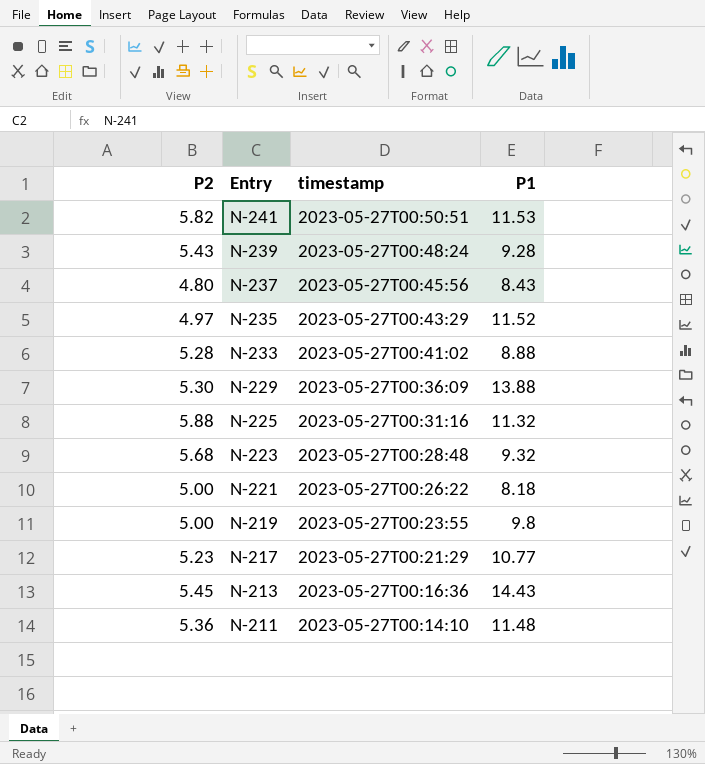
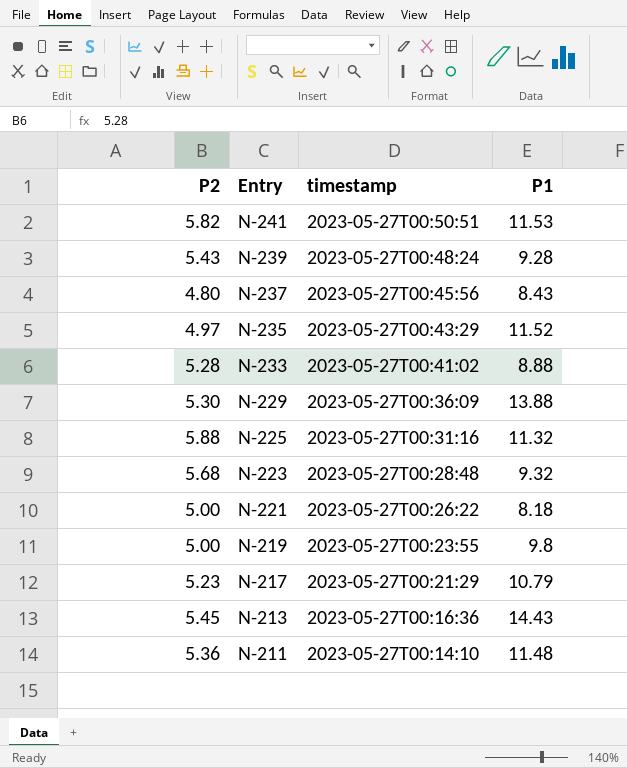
N-217 | P1: 10.77 -> 10.79

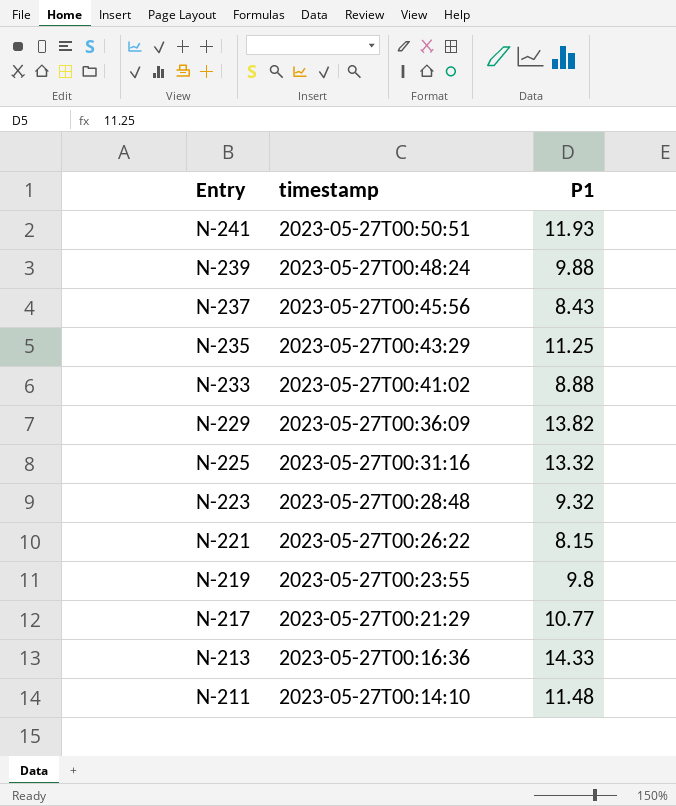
column P2 | position: 1 -> none
N-241 | P1: 11.53 -> 11.93
N-239 | P1: 9.28 -> 9.88
N-235 | P1: 11.52 -> 11.25
N-229 | P1: 13.88 -> 13.82
N-225 | P1: 11.32 -> 13.32
N-221 | P1: 8.18 -> 8.15
N-217 | P1: 10.79 -> 10.77
N-213 | P1: 14.43 -> 14.33

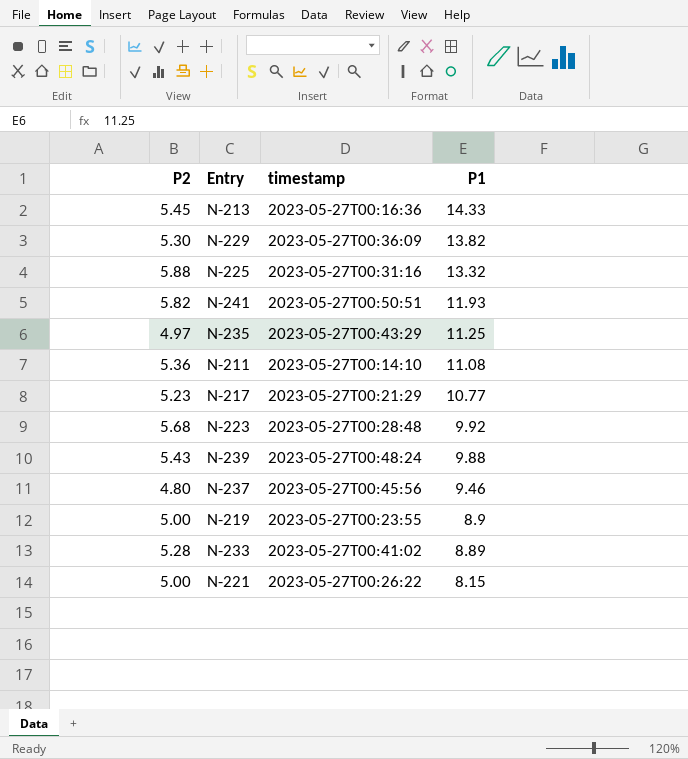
row order: Entry descending -> P1 descending
column P2 | position: none -> 1
N-211 | P1: 11.48 -> 11.08
N-223 | P1: 9.32 -> 9.92
N-237 | P1: 8.43 -> 9.46
N-219 | P1: 9.8 -> 8.9
N-233 | P1: 8.88 -> 8.89

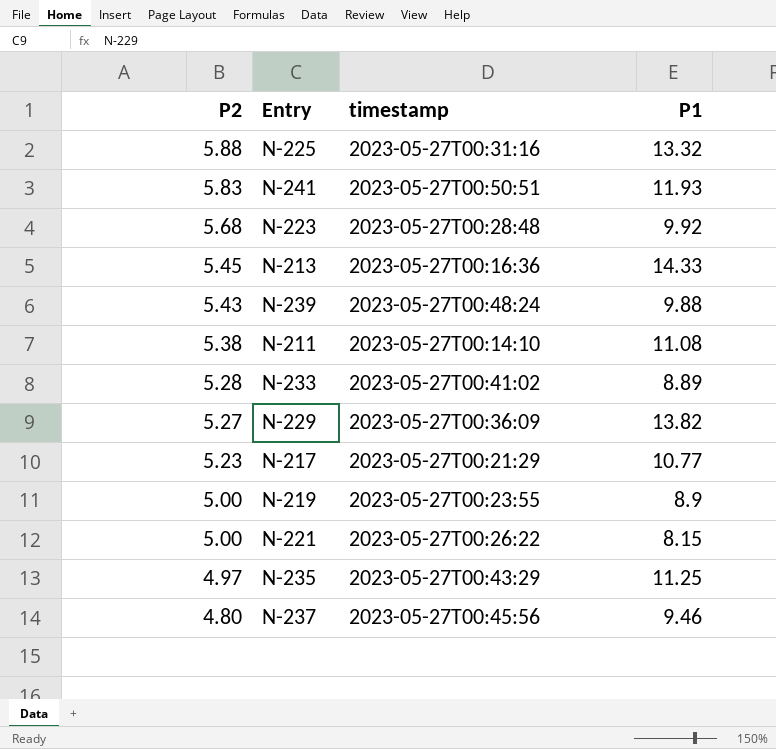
row order: P1 descending -> P2 descending
N-241 | P2: 5.82 -> 5.83
N-211 | P2: 5.36 -> 5.38
N-229 | P2: 5.30 -> 5.27

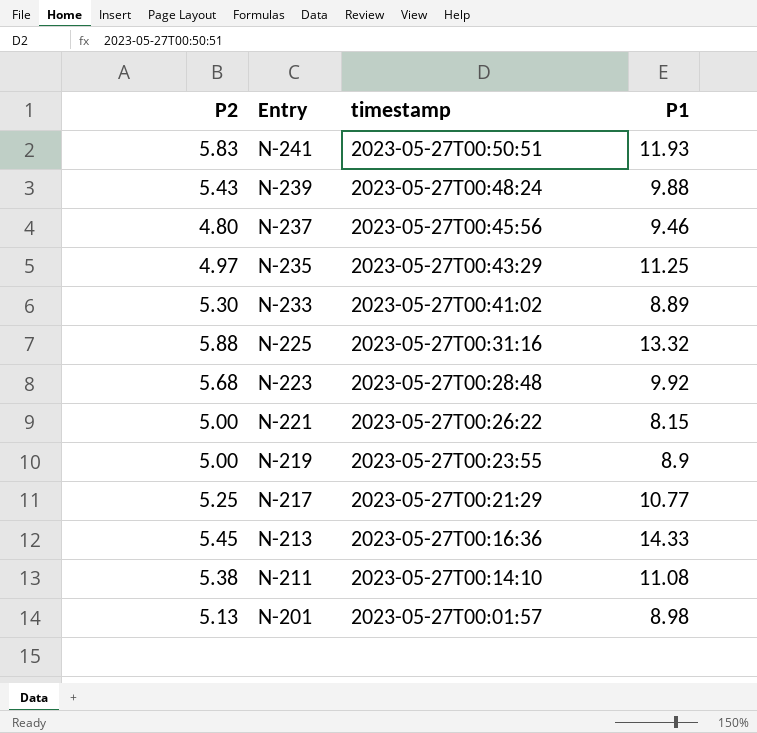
row order: P2 descending -> Entry descending
row N-229: 5.27 | 2023-05-27T00:36:09 | 13.82 -> none
N-233 | P2: 5.28 -> 5.30
N-217 | P2: 5.23 -> 5.25
row N-201: none -> 5.13 | 2023-05-27T00:01:57 | 8.98

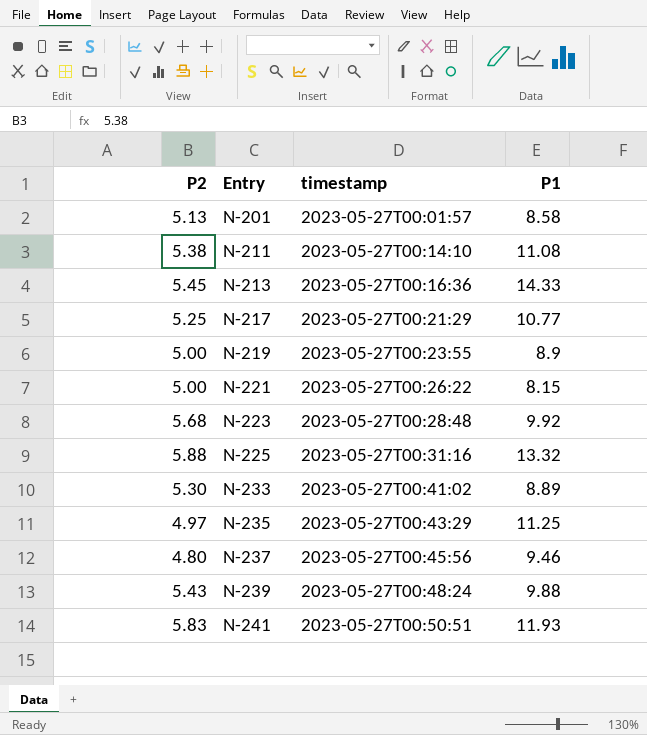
row order: Entry descending -> Entry ascending
N-201 | P1: 8.98 -> 8.58

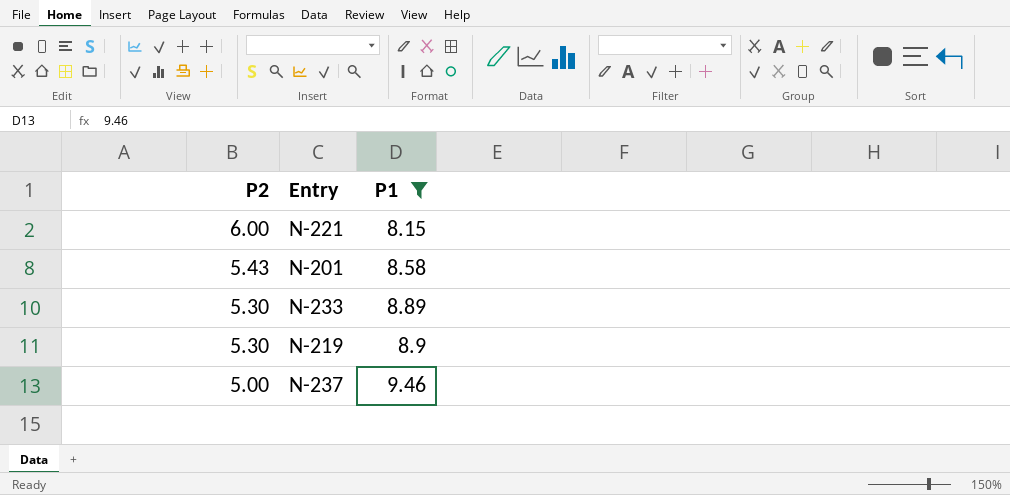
filter: none -> P1 <= 9.46
row order: Entry ascending -> P2 descending
column timestamp | position: 3 -> none
N-221 | P2: 5.00 -> 6.00
N-201 | P2: 5.13 -> 5.43
N-219 | P2: 5.00 -> 5.30
N-237 | P2: 4.80 -> 5.00

